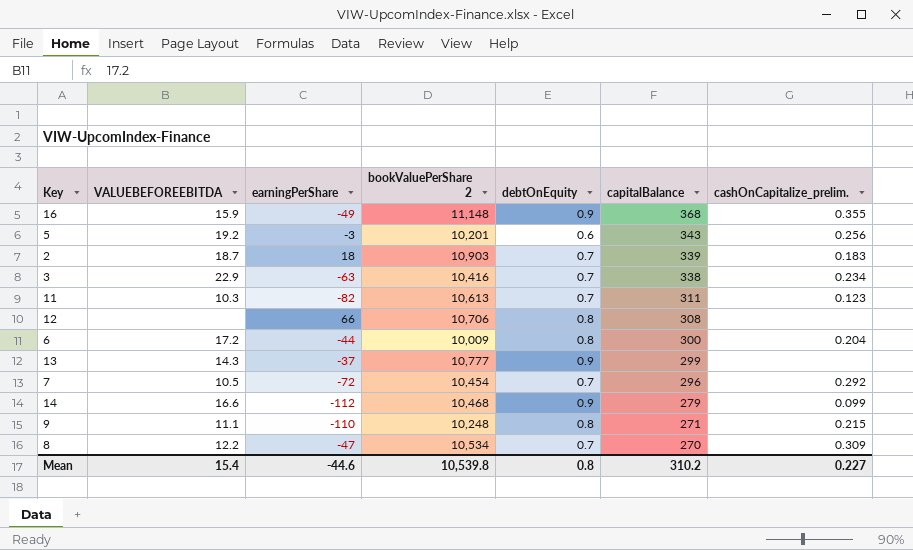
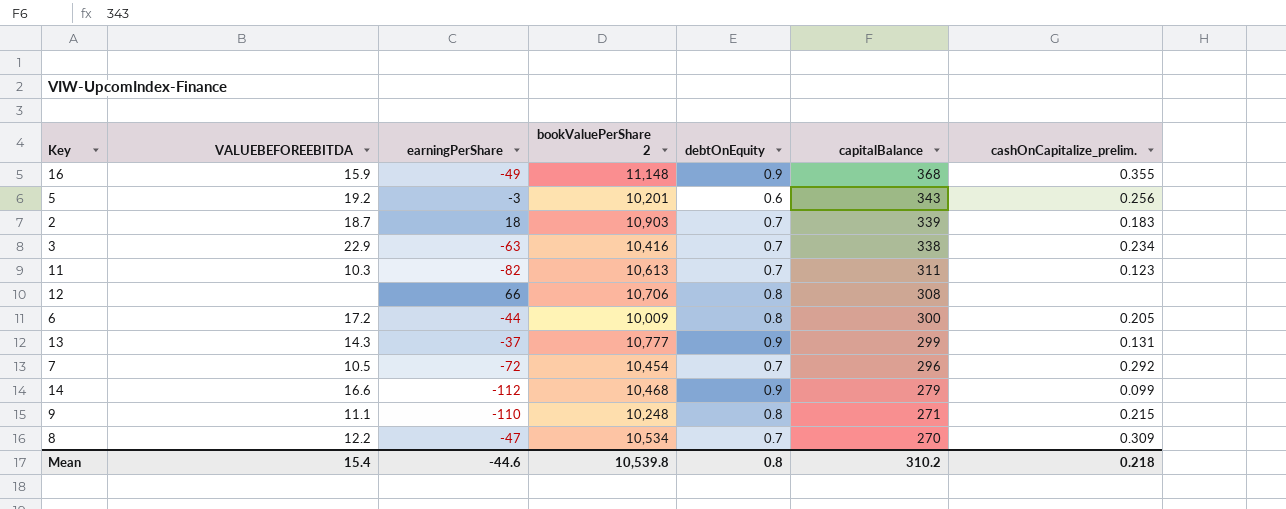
6 | cashOnCapitalize_prelim.: 0.204 -> 0.205
13 | cashOnCapitalize_prelim.: none -> 0.131
Mean | cashOnCapitalize_prelim.: 0.227 -> 0.218

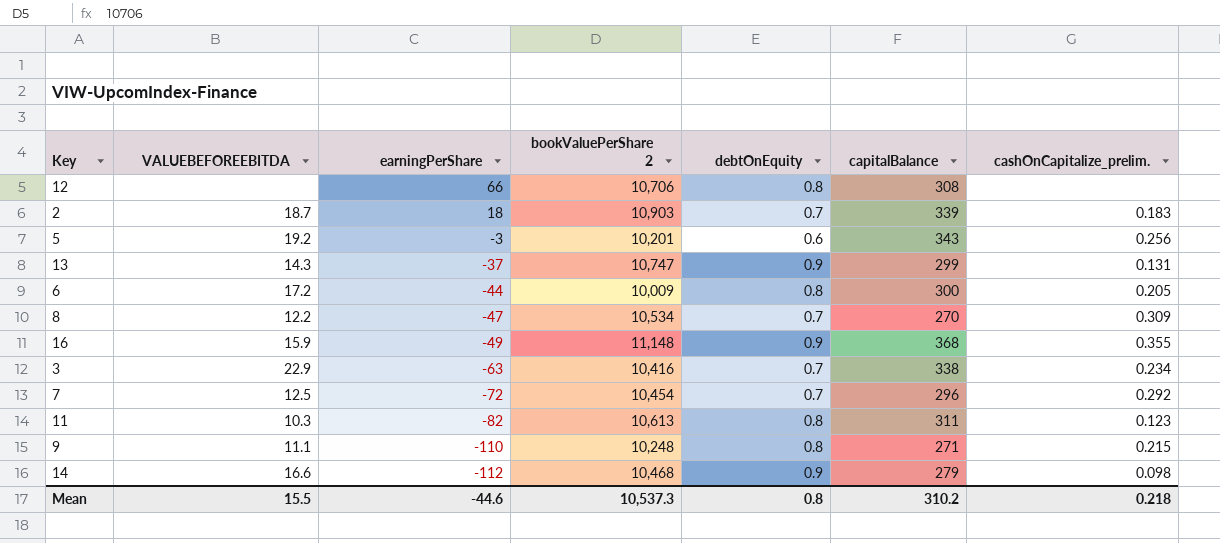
row order: capitalBalance descending -> earningPerShare descending
13 | bookValuePerShare 2: 10,777 -> 10,747
7 | VALUEBEFOREEBITDA: 10.5 -> 12.5
11 | debtOnEquity: 0.7 -> 0.8
14 | cashOnCapitalize_prelim.: 0.099 -> 0.098
Mean | VALUEBEFOREEBITDA: 15.4 -> 15.5
Mean | bookValuePerShare 2: 10,539.8 -> 10,537.3

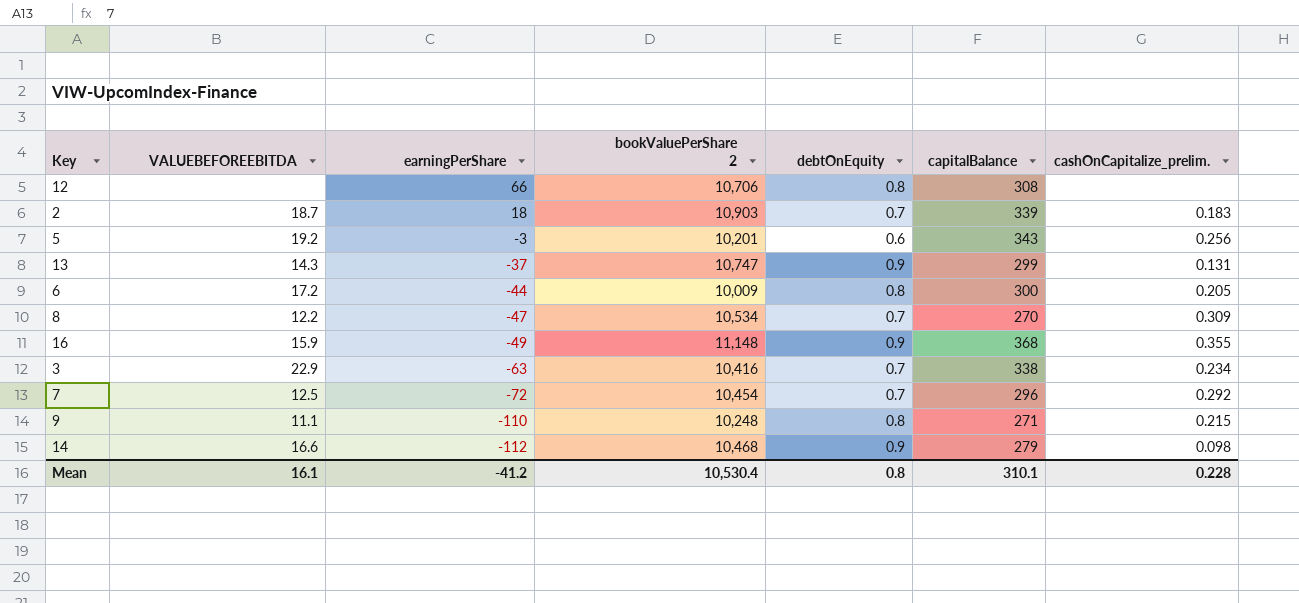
row 11: 10.3 | -82 | 10,613 | 0.8 | 311 | 0.123 -> none
Mean | VALUEBEFOREEBITDA: 15.5 -> 16.1
Mean | earningPerShare: -44.6 -> -41.2
Mean | bookValuePerShare 2: 10,537.3 -> 10,530.4
Mean | capitalBalance: 310.2 -> 310.1
Mean | cashOnCapitalize_prelim.: 0.218 -> 0.228

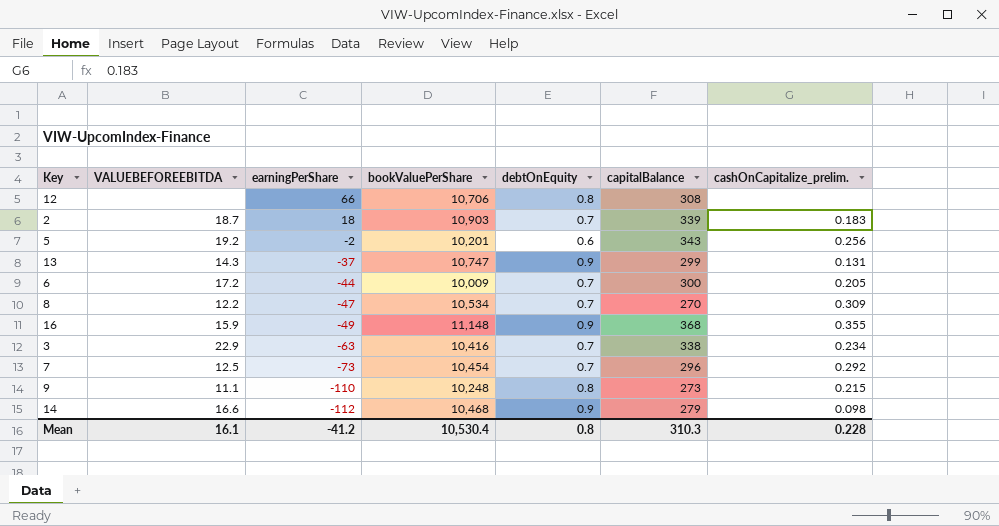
column name: bookValuePerShare 2 -> bookValuePerShare
5 | earningPerShare: -3 -> -2
6 | debtOnEquity: 0.8 -> 0.7
7 | earningPerShare: -72 -> -73
9 | capitalBalance: 271 -> 273
Mean | capitalBalance: 310.1 -> 310.3

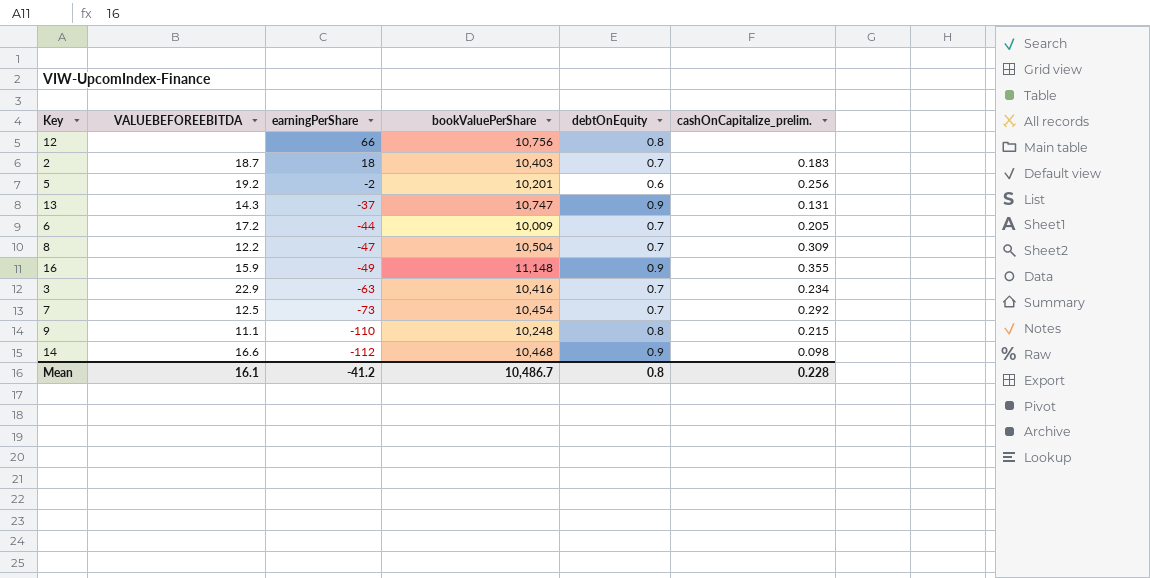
column capitalBalance | position: 6 -> none
12 | bookValuePerShare: 10,706 -> 10,756
2 | bookValuePerShare: 10,903 -> 10,403
8 | bookValuePerShare: 10,534 -> 10,504
Mean | bookValuePerShare: 10,530.4 -> 10,486.7

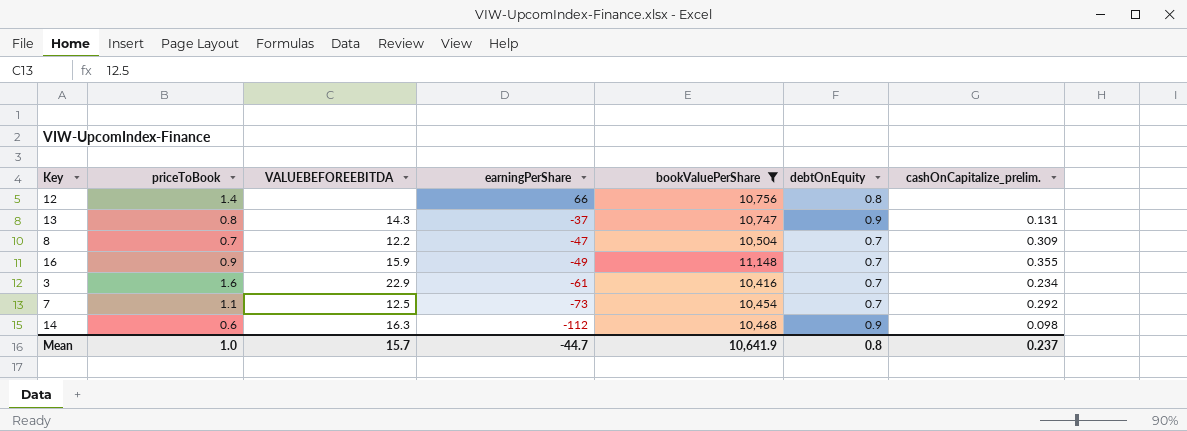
filter: none -> bookValuePerShare >= 10,416
column priceToBook | position: none -> 2
16 | debtOnEquity: 0.9 -> 0.7
3 | earningPerShare: -63 -> -61
14 | VALUEBEFOREEBITDA: 16.6 -> 16.3
Mean | VALUEBEFOREEBITDA: 16.1 -> 15.7
Mean | earningPerShare: -41.2 -> -44.7
Mean | bookValuePerShare: 10,486.7 -> 10,641.9
Mean | cashOnCapitalize_prelim.: 0.228 -> 0.237

